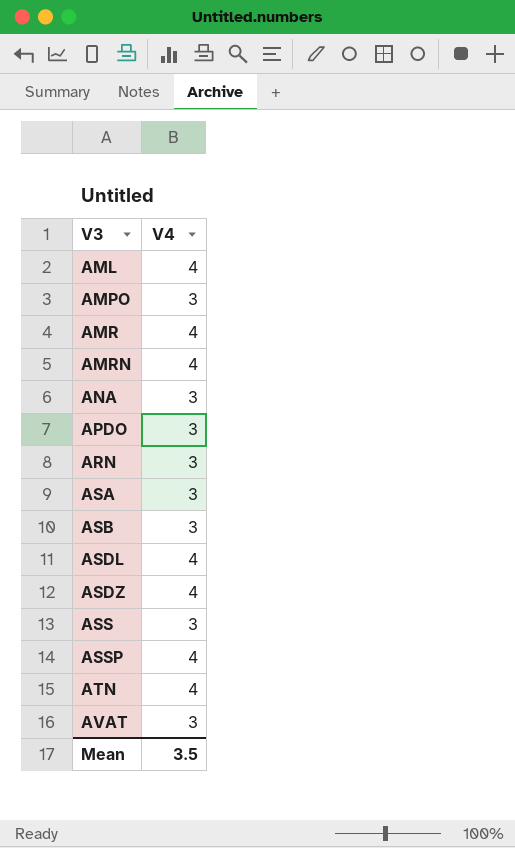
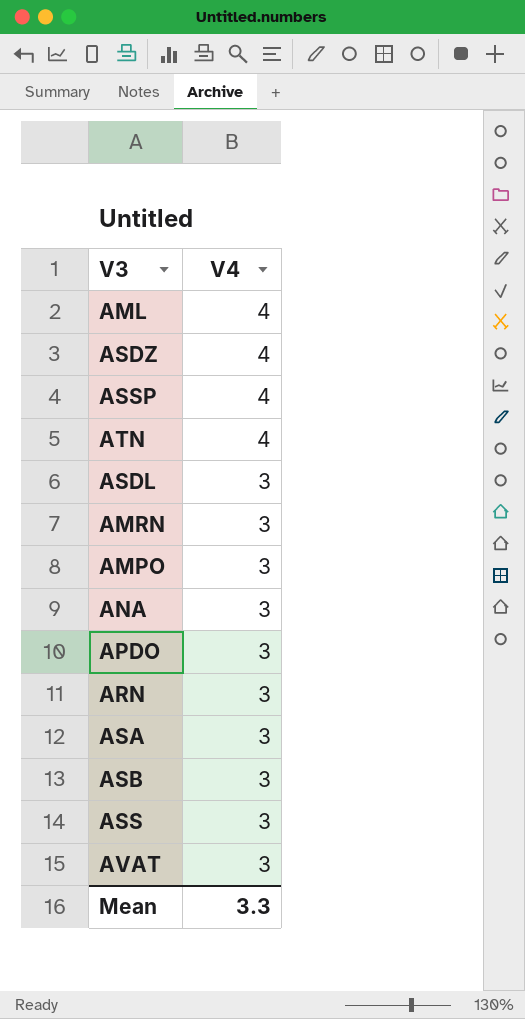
row order: V3 ascending -> V4 descending
row AMR: 4 -> none
ASDL | V4: 4 -> 3
AMRN | V4: 4 -> 3
Mean | V4: 3.5 -> 3.3

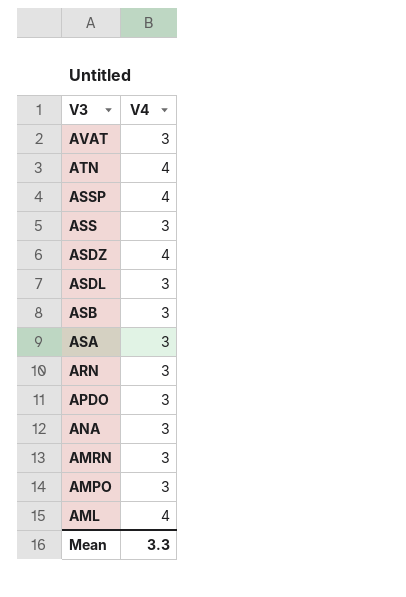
row order: V4 descending -> V3 descending

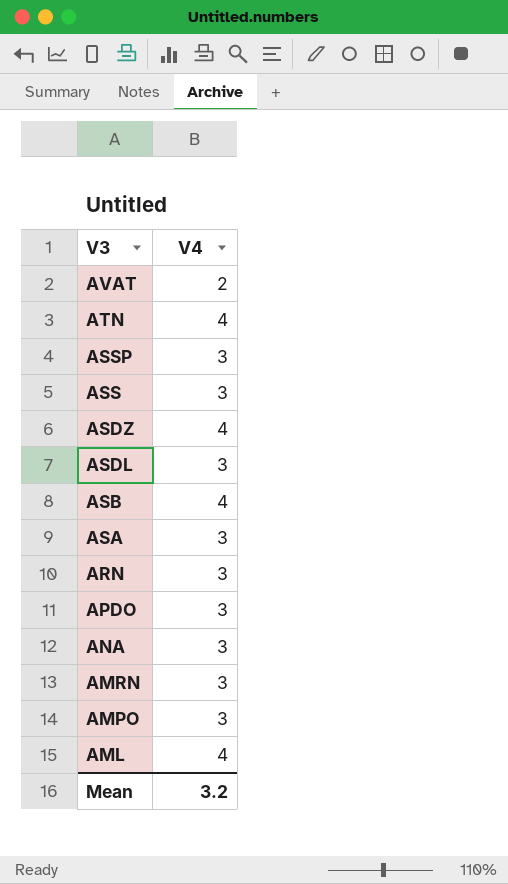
AVAT | V4: 3 -> 2
ASSP | V4: 4 -> 3
ASB | V4: 3 -> 4
Mean | V4: 3.3 -> 3.2

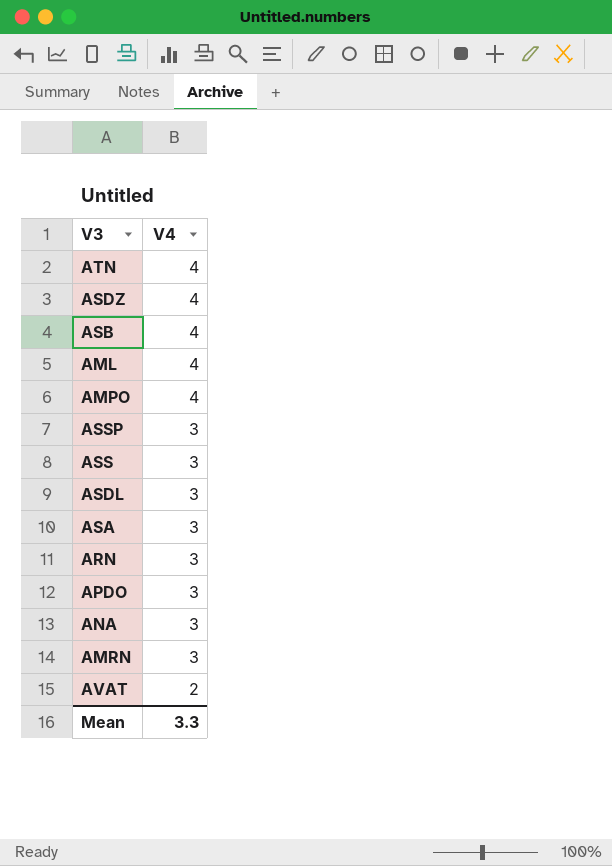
row order: V3 descending -> V4 descending
AMPO | V4: 3 -> 4
Mean | V4: 3.2 -> 3.3

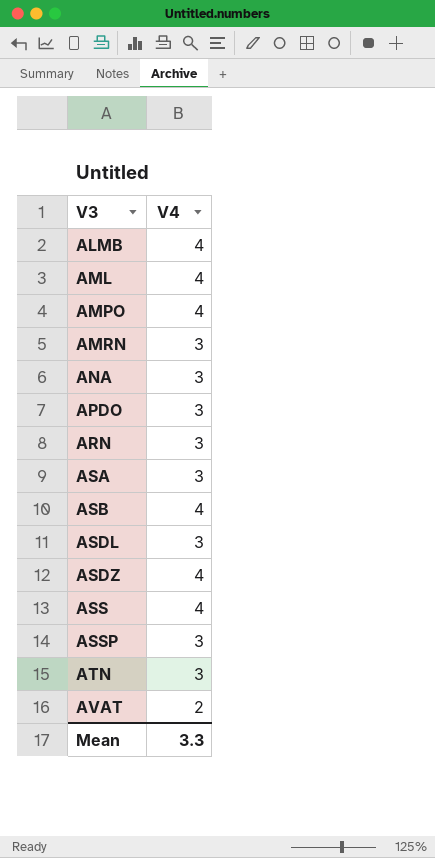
row order: V4 descending -> V3 ascending
row ALMB: none -> 4
ASS | V4: 3 -> 4
ATN | V4: 4 -> 3

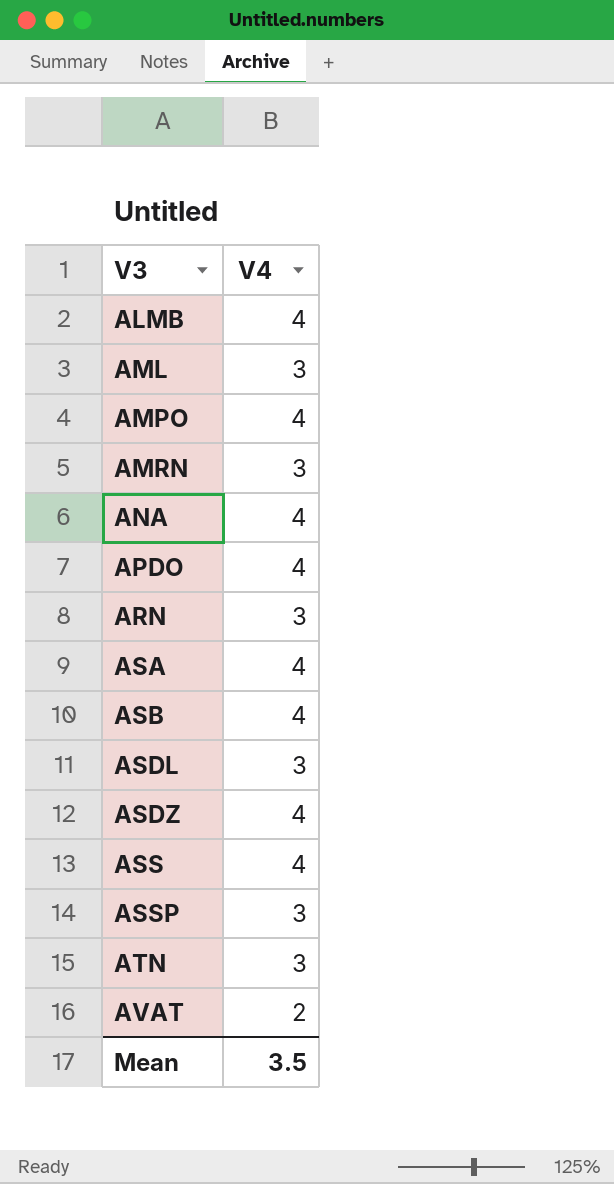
AML | V4: 4 -> 3
ANA | V4: 3 -> 4
APDO | V4: 3 -> 4
ASA | V4: 3 -> 4
Mean | V4: 3.3 -> 3.5

